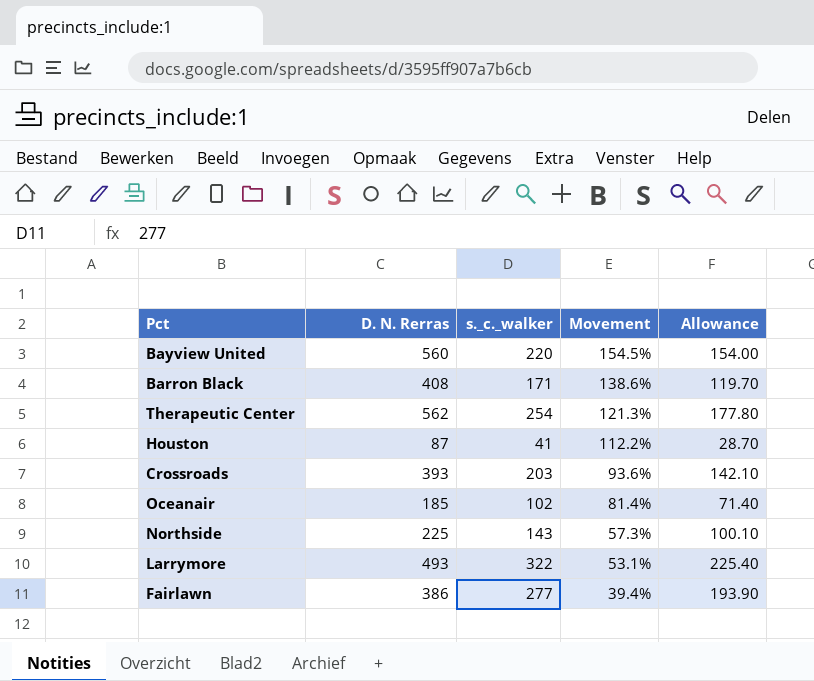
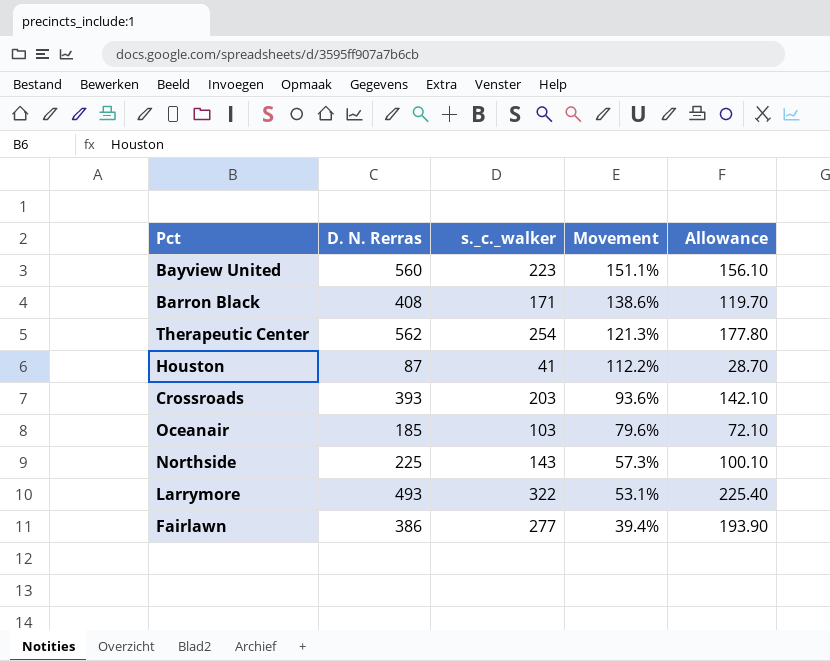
Bayview United | s._c._walker: 220 -> 223
Bayview United | Movement: 154.5% -> 151.1%
Bayview United | Allowance: 154.00 -> 156.10
Oceanair | s._c._walker: 102 -> 103
Oceanair | Movement: 81.4% -> 79.6%
Oceanair | Allowance: 71.40 -> 72.10

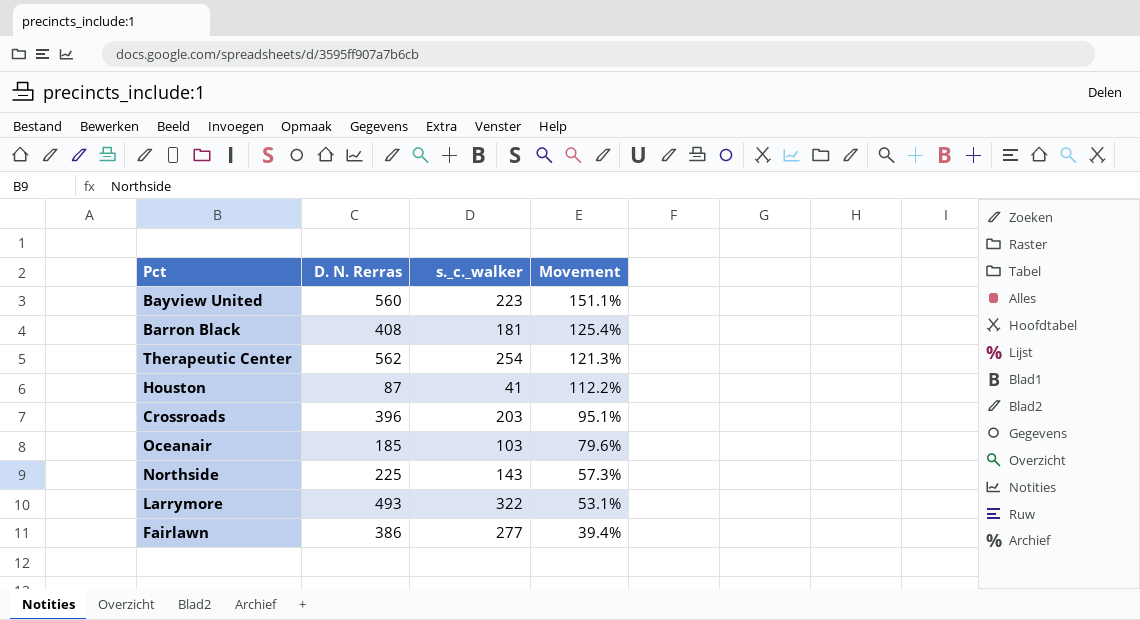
column Allowance | formula: [s._c._walker] * 0.7 -> none
Barron Black | s._c._walker: 171 -> 181
Barron Black | Movement: 138.6% -> 125.4%
Crossroads | D. N. Rerras: 393 -> 396
Crossroads | Movement: 93.6% -> 95.1%

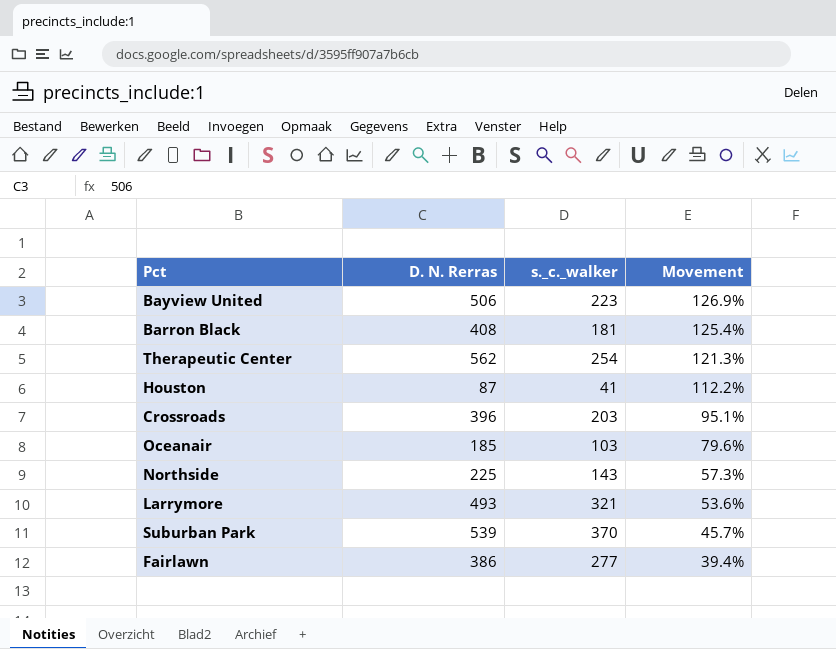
Bayview United | D. N. Rerras: 560 -> 506
Bayview United | Movement: 151.1% -> 126.9%
Larrymore | s._c._walker: 322 -> 321
Larrymore | Movement: 53.1% -> 53.6%
row Suburban Park: none -> 539 | 370 | 45.7%

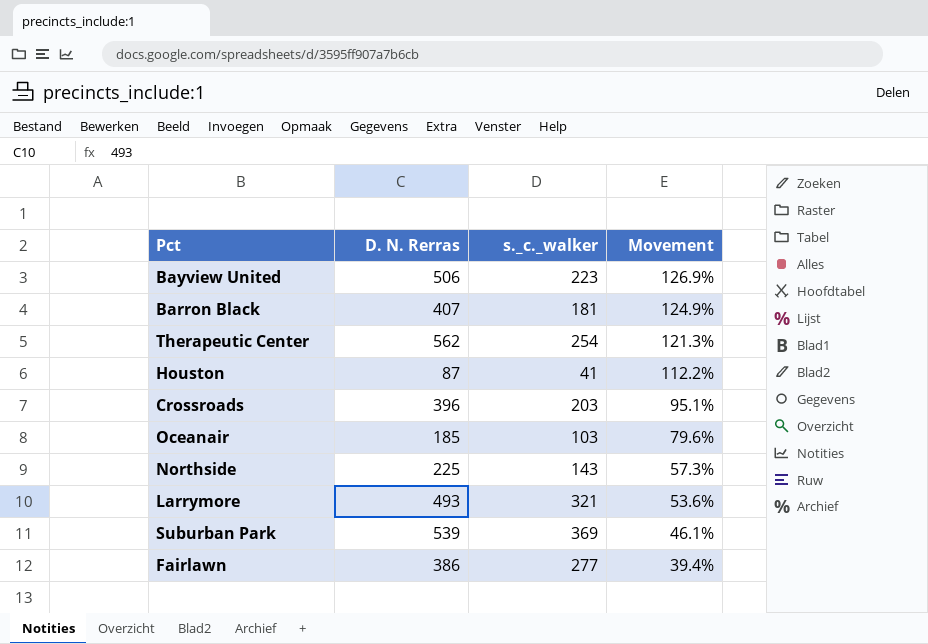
Barron Black | D. N. Rerras: 408 -> 407
Barron Black | Movement: 125.4% -> 124.9%
Suburban Park | s._c._walker: 370 -> 369
Suburban Park | Movement: 45.7% -> 46.1%

